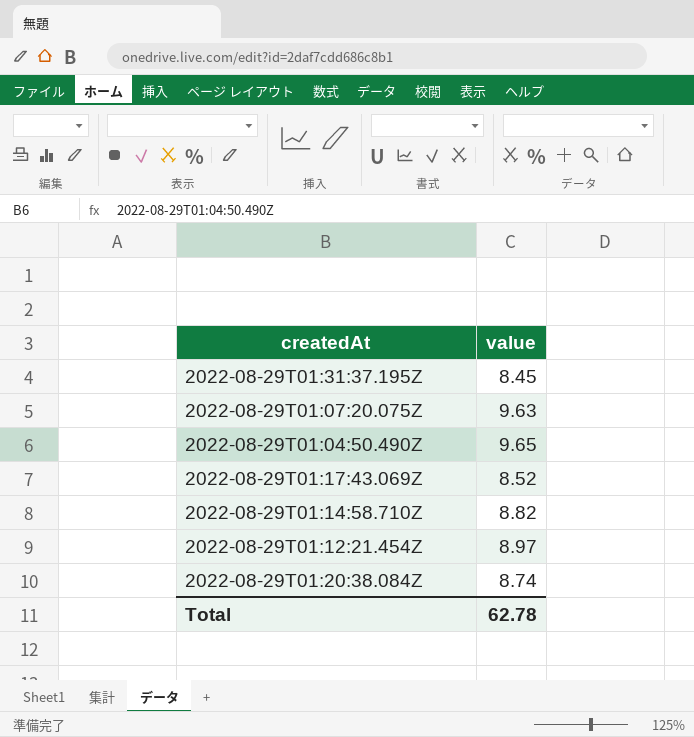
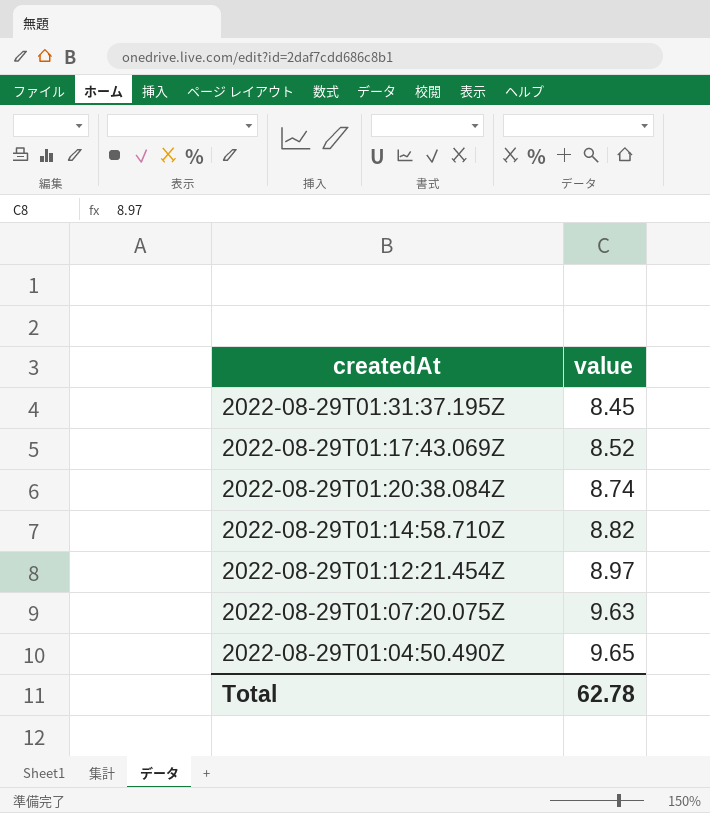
row order: none -> value ascending

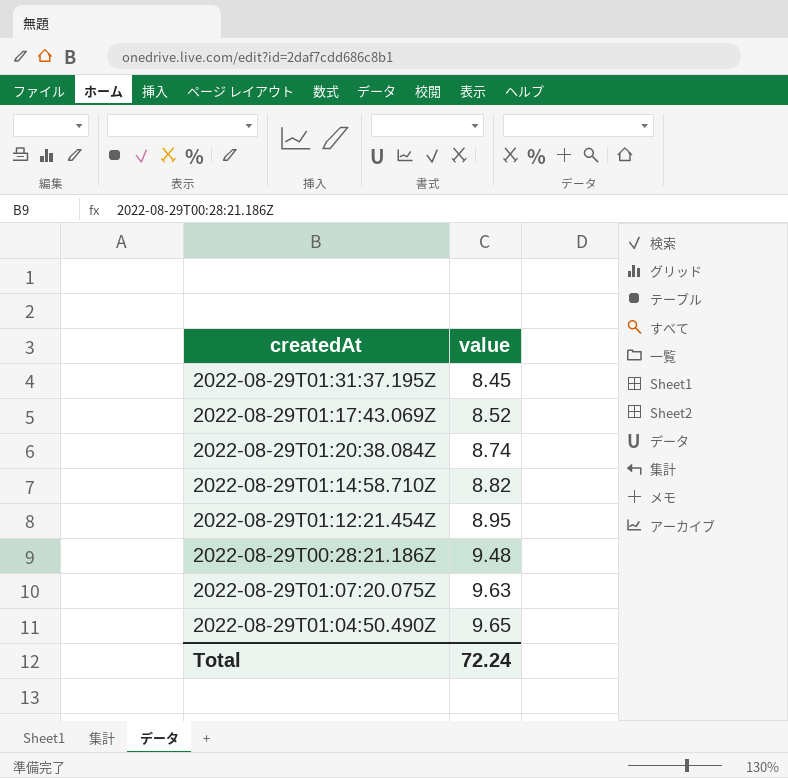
2022-08-29T01:12:21.454Z | value: 8.97 -> 8.95
row 2022-08-29T00:28:21.186Z: none -> 9.48
Total | value: 62.78 -> 72.24

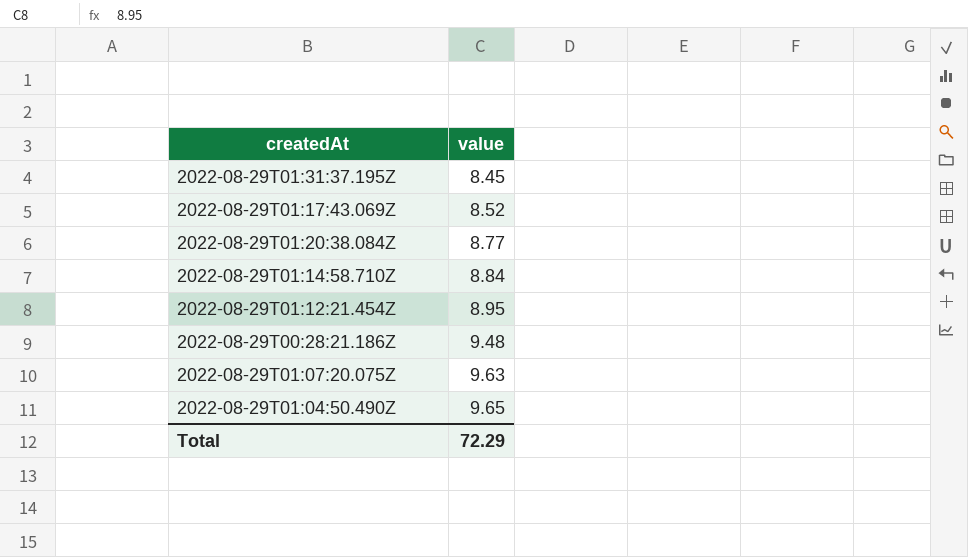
2022-08-29T01:20:38.084Z | value: 8.74 -> 8.77
2022-08-29T01:14:58.710Z | value: 8.82 -> 8.84
Total | value: 72.24 -> 72.29

